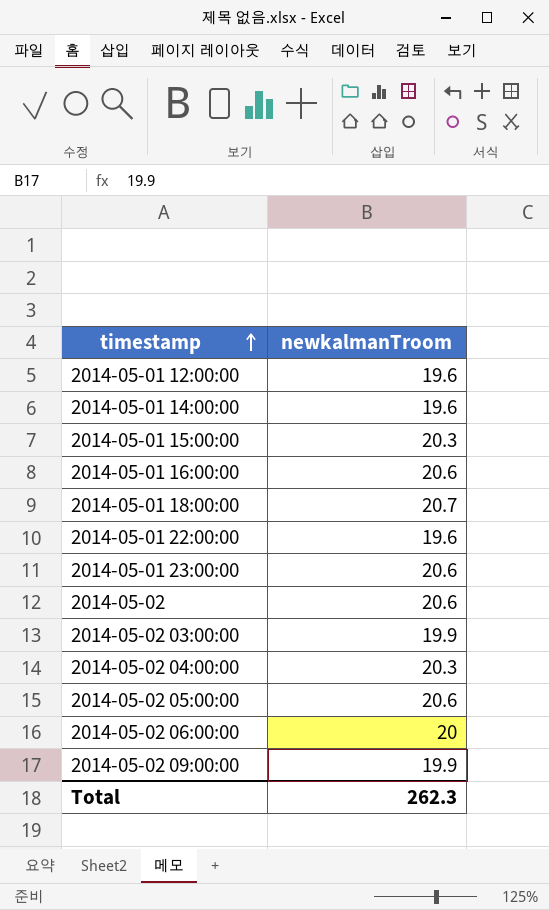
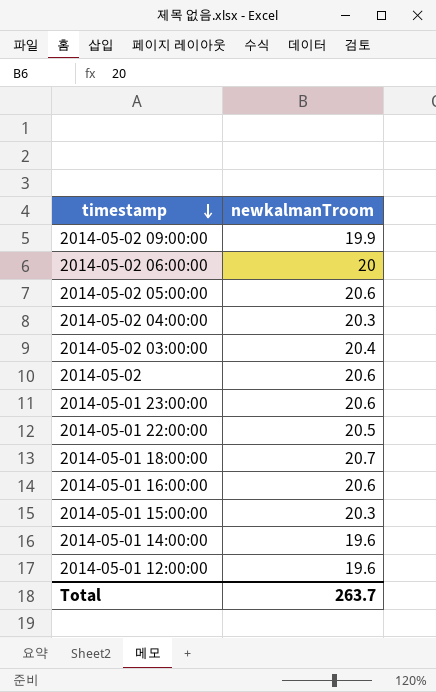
row order: timestamp ascending -> timestamp descending
2014-05-02 03:00:00 | newkalmanTroom: 19.9 -> 20.4
2014-05-01 22:00:00 | newkalmanTroom: 19.6 -> 20.5
Total | newkalmanTroom: 262.3 -> 263.7

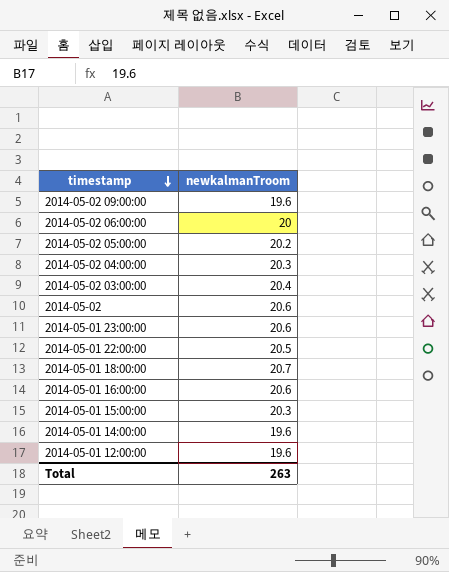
2014-05-02 09:00:00 | newkalmanTroom: 19.9 -> 19.6
2014-05-02 05:00:00 | newkalmanTroom: 20.6 -> 20.2
Total | newkalmanTroom: 263.7 -> 263

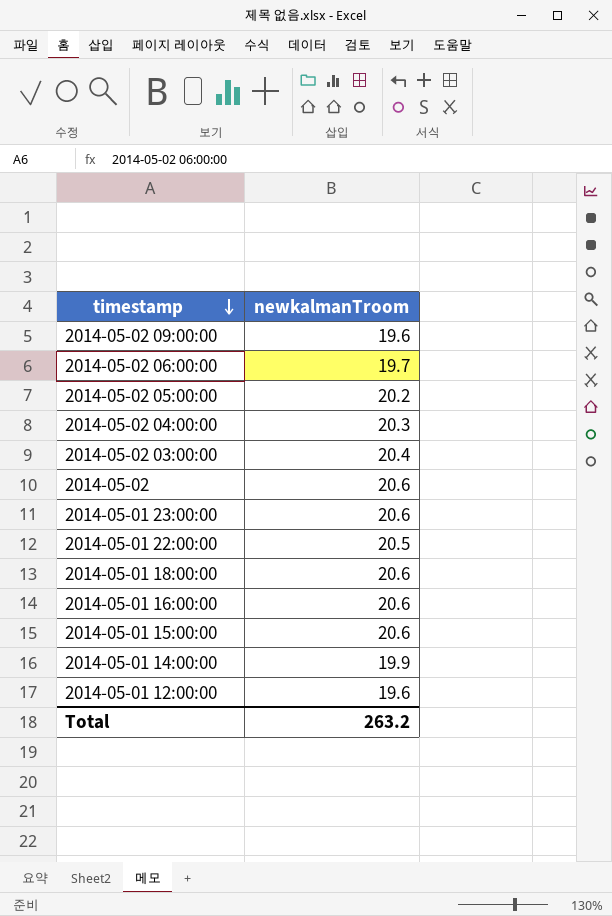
2014-05-02 06:00:00 | newkalmanTroom: 20 -> 19.7
2014-05-01 18:00:00 | newkalmanTroom: 20.7 -> 20.6
2014-05-01 15:00:00 | newkalmanTroom: 20.3 -> 20.6
2014-05-01 14:00:00 | newkalmanTroom: 19.6 -> 19.9
Total | newkalmanTroom: 263 -> 263.2

